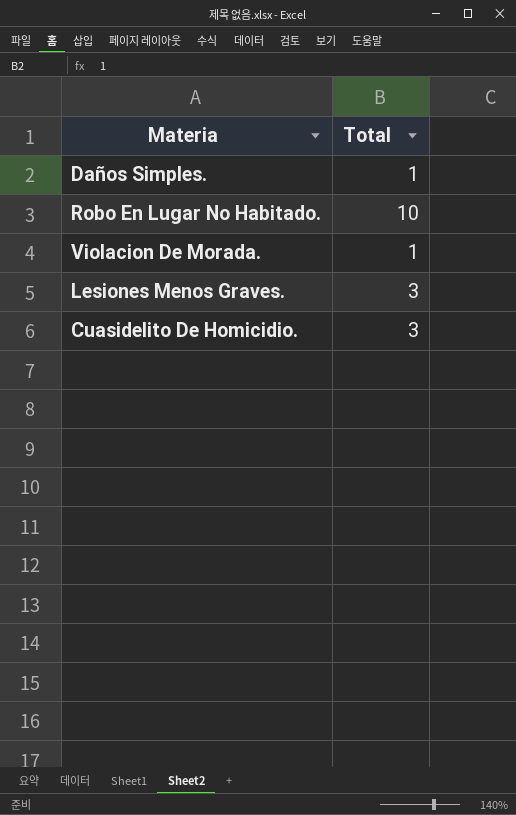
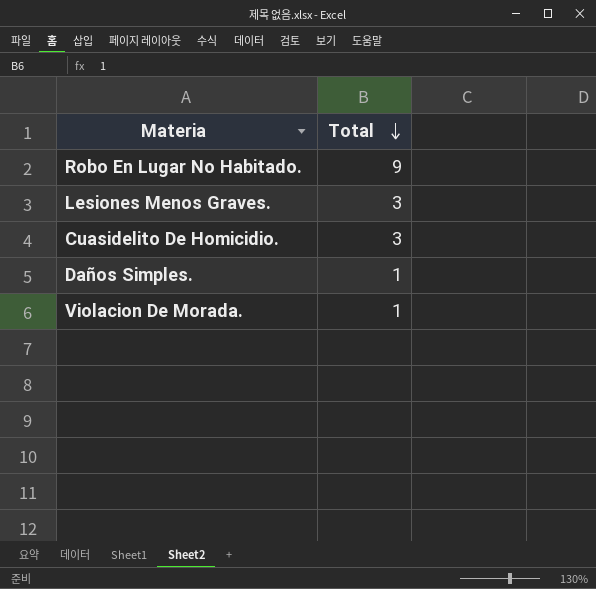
row order: none -> Total descending
Robo En Lugar No Habitado. | Total: 10 -> 9

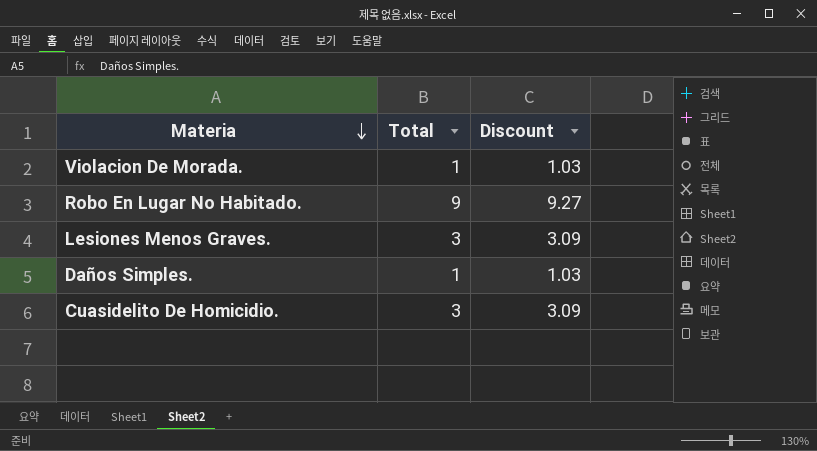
row order: Total descending -> Materia descending
column Discount | formula: none -> [Total] * 1.03

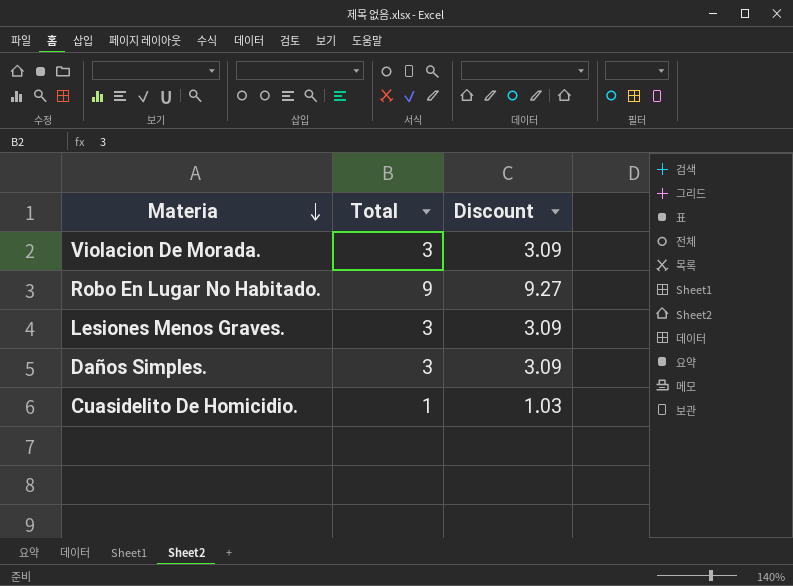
Violacion De Morada. | Total: 1 -> 3
Violacion De Morada. | Discount: 1.03 -> 3.09
Daños Simples. | Total: 1 -> 3
Daños Simples. | Discount: 1.03 -> 3.09
Cuasidelito De Homicidio. | Total: 3 -> 1
Cuasidelito De Homicidio. | Discount: 3.09 -> 1.03

